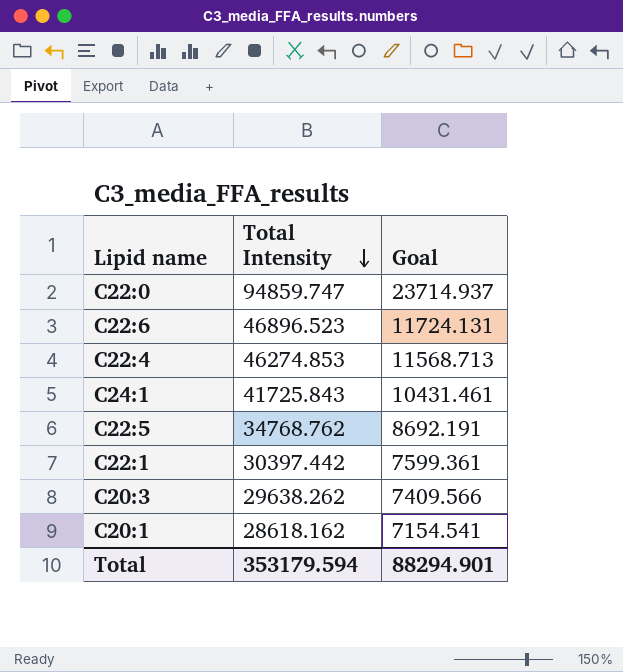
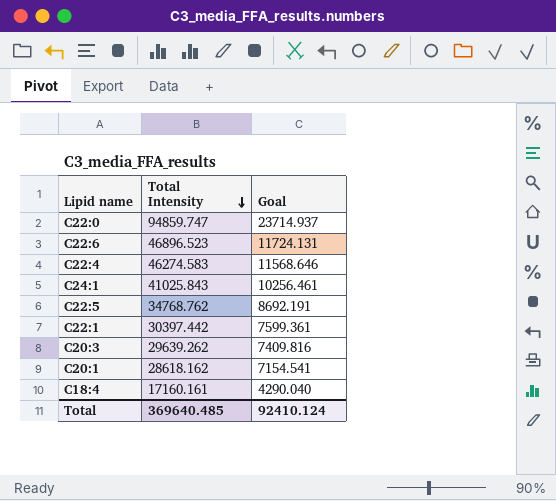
C22:4 | Total Intensity: 46274.853 -> 46274.583
C22:4 | Goal: 11568.713 -> 11568.646
C24:1 | Total Intensity: 41725.843 -> 41025.843
C24:1 | Goal: 10431.461 -> 10256.461
C20:3 | Total Intensity: 29638.262 -> 29639.262
C20:3 | Goal: 7409.566 -> 7409.816
row C18:4: none -> 17160.161 | 4290.040
Total | Total Intensity: 353179.594 -> 369640.485
Total | Goal: 88294.901 -> 92410.124

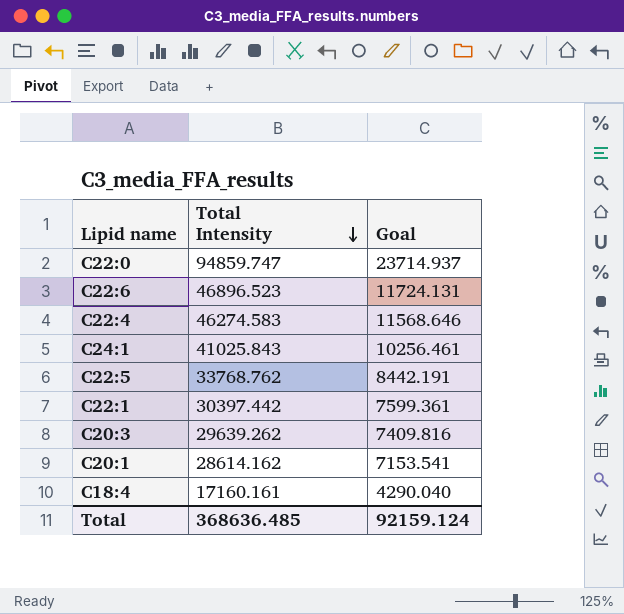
C22:5 | Total Intensity: 34768.762 -> 33768.762
C22:5 | Goal: 8692.191 -> 8442.191
C20:1 | Total Intensity: 28618.162 -> 28614.162
C20:1 | Goal: 7154.541 -> 7153.541
Total | Total Intensity: 369640.485 -> 368636.485
Total | Goal: 92410.124 -> 92159.124

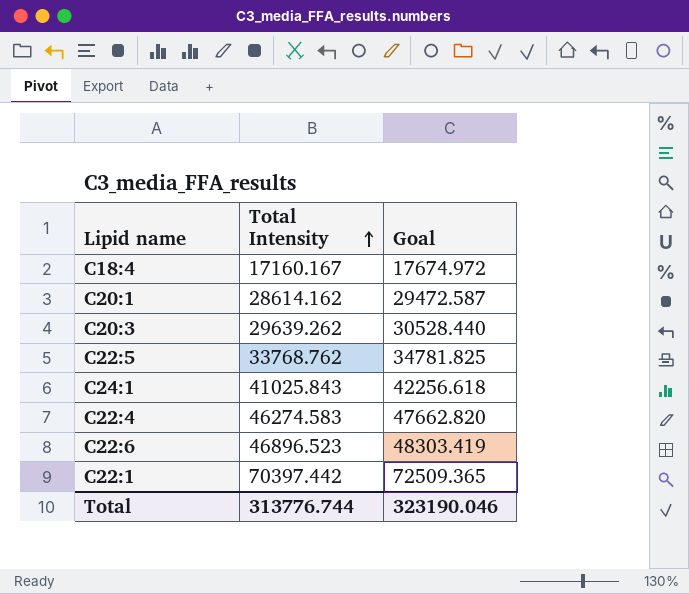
row order: Total Intensity descending -> Total Intensity ascending
column Goal | formula: [Total Intensity] * 0.25 -> [Total Intensity] * 1.03
row C22:0: 94859.747 | 23714.937 -> none
C18:4 | Total Intensity: 17160.161 -> 17160.167
C22:1 | Total Intensity: 30397.442 -> 70397.442
Total | Total Intensity: 368636.485 -> 313776.744
Total | Goal: 92159.124 -> 323190.046

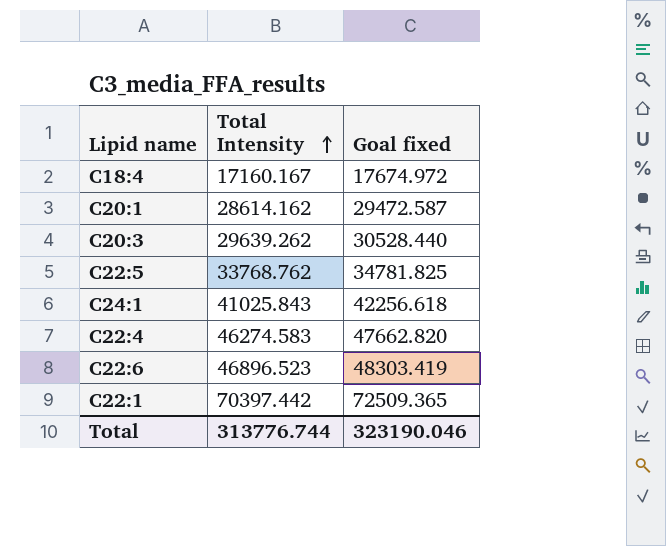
column name: Goal -> Goal fixed

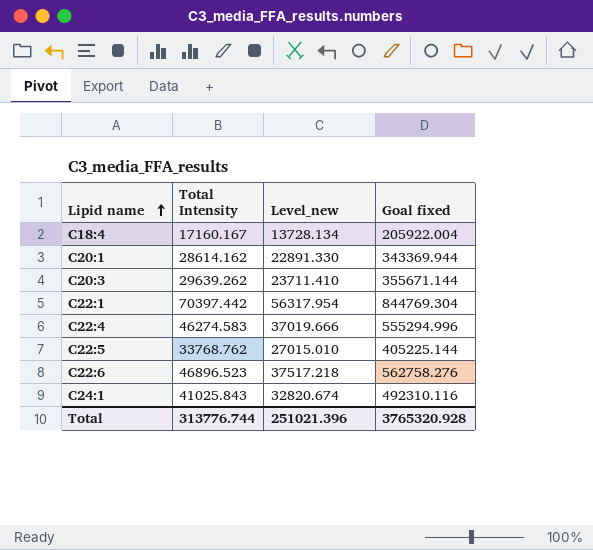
row order: Total Intensity ascending -> Lipid name ascending
column Level_new | formula: none -> [Total Intensity] * 0.8
column Goal fixed | formula: [Total Intensity] * 1.03 -> [Total Intensity] * 12
Total | Goal fixed: 323190.046 -> 3765320.928

